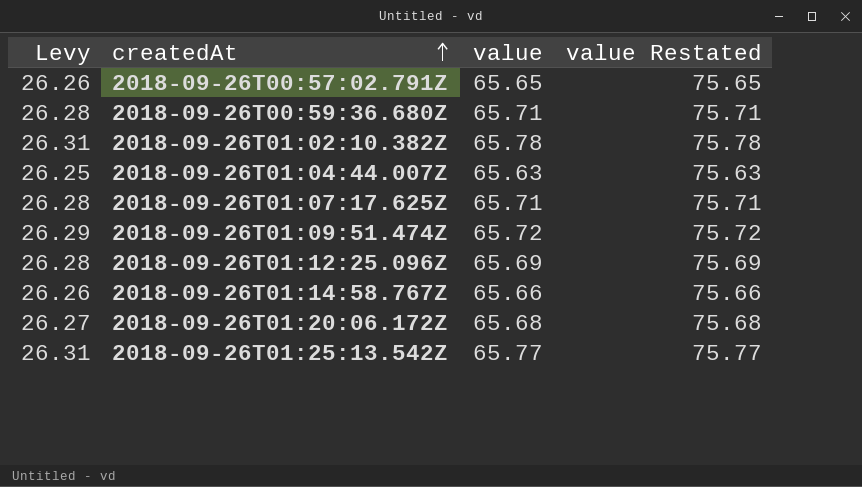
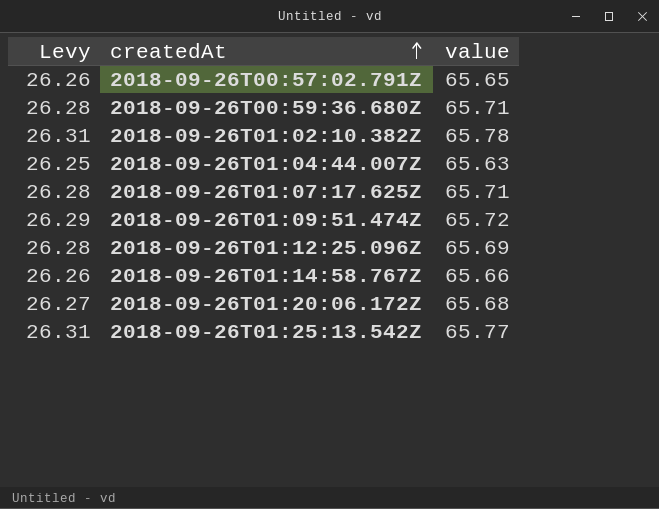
column value Restated | formula: [value] + 10 -> none

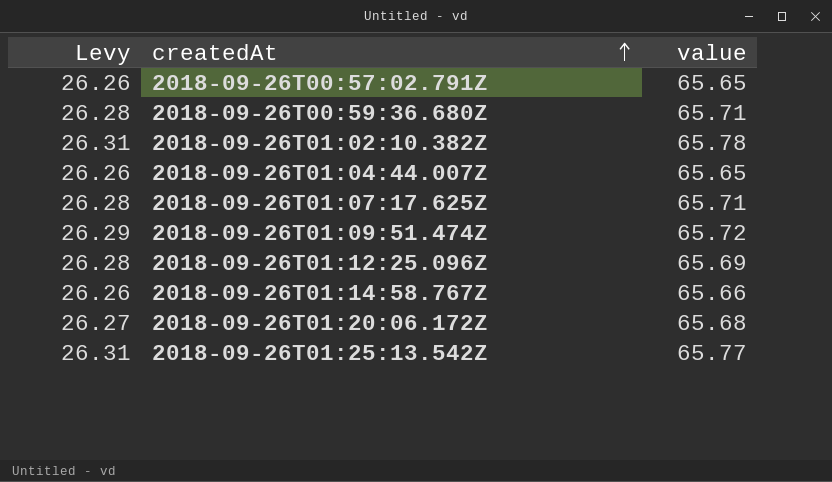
2018-09-26T01:04:44.007Z | Levy: 26.25 -> 26.26
2018-09-26T01:04:44.007Z | value: 65.63 -> 65.65

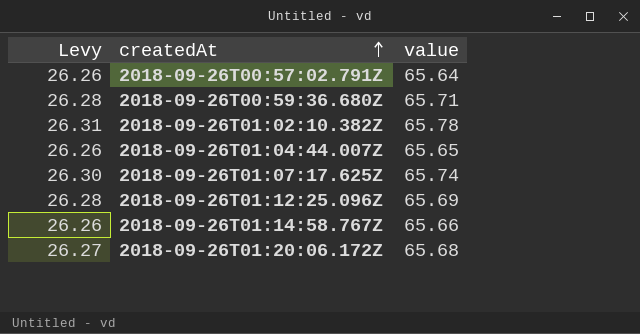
row 2018-09-26T01:09:51.474Z: 26.29 | 65.72 -> none
row 2018-09-26T01:25:13.542Z: 26.31 | 65.77 -> none
2018-09-26T00:57:02.791Z | value: 65.65 -> 65.64
2018-09-26T01:07:17.625Z | Levy: 26.28 -> 26.30
2018-09-26T01:07:17.625Z | value: 65.71 -> 65.74

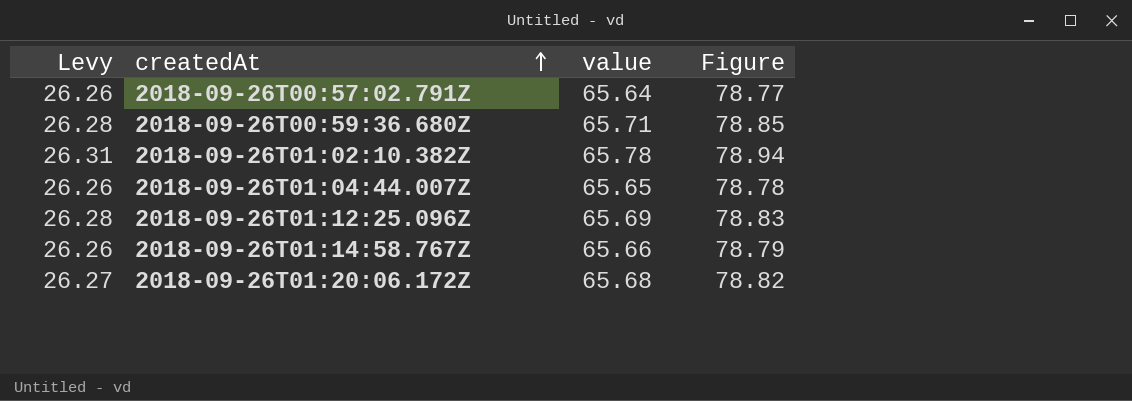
column Figure | formula: none -> [value] * 1.2
row 2018-09-26T01:07:17.625Z: 26.30 | 65.74 -> none

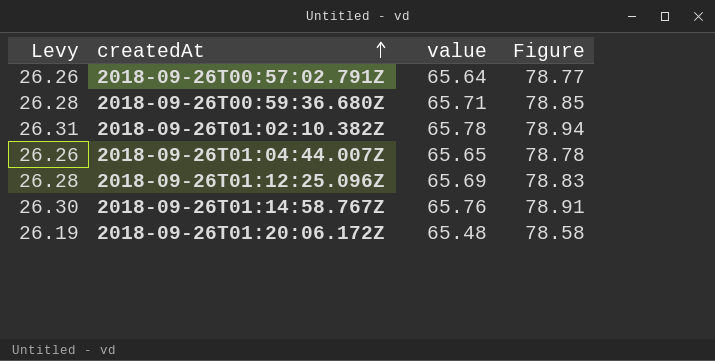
2018-09-26T01:14:58.767Z | Levy: 26.26 -> 26.30
2018-09-26T01:14:58.767Z | value: 65.66 -> 65.76
2018-09-26T01:14:58.767Z | Figure: 78.79 -> 78.91
2018-09-26T01:20:06.172Z | Levy: 26.27 -> 26.19
2018-09-26T01:20:06.172Z | value: 65.68 -> 65.48
2018-09-26T01:20:06.172Z | Figure: 78.82 -> 78.58

